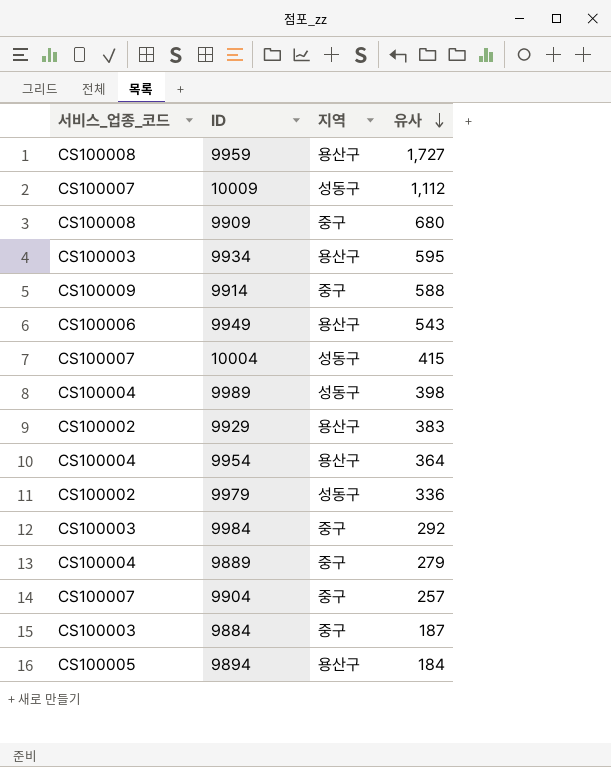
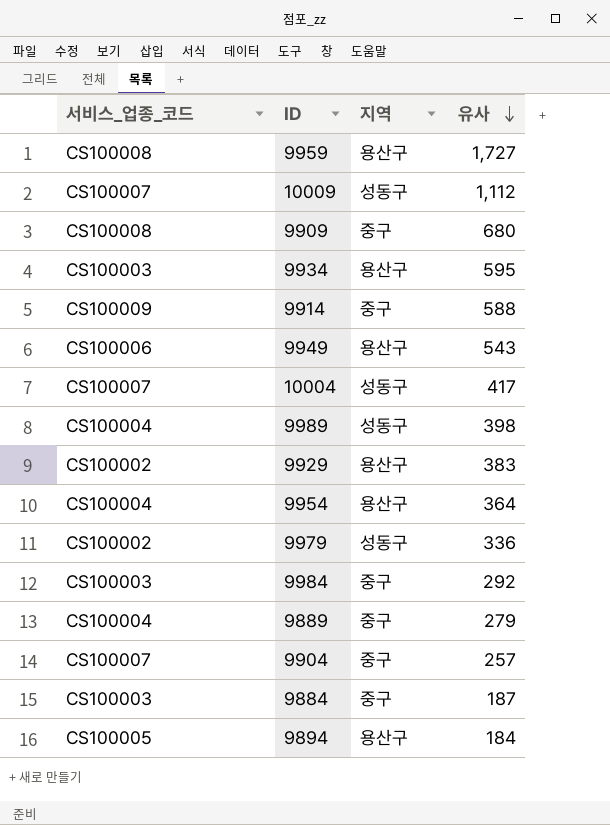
10004 | 유사: 415 -> 417

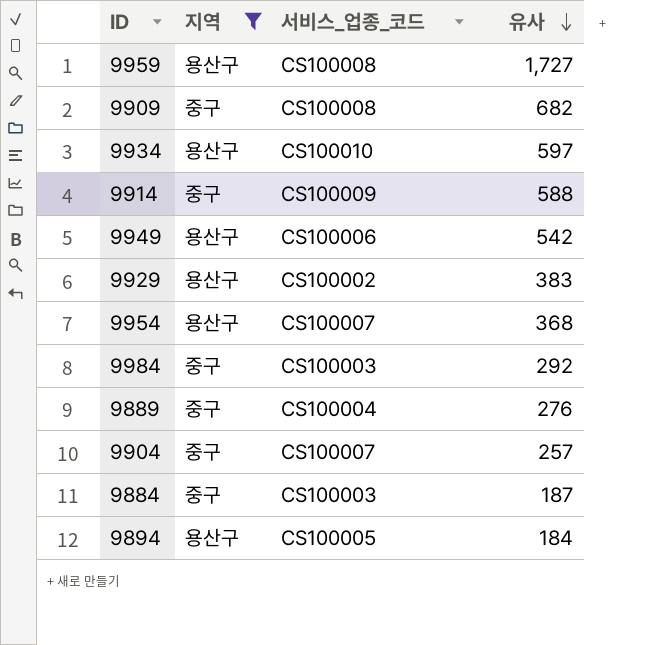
filter: none -> 지역 != 성동구
column 서비스_업종_코드 | position: 1 -> 3
9909 | 유사: 680 -> 682
9934 | 서비스_업종_코드: CS100003 -> CS100010
9934 | 유사: 595 -> 597
9949 | 유사: 543 -> 542
9954 | 서비스_업종_코드: CS100004 -> CS100007
9954 | 유사: 364 -> 368
9889 | 유사: 279 -> 276

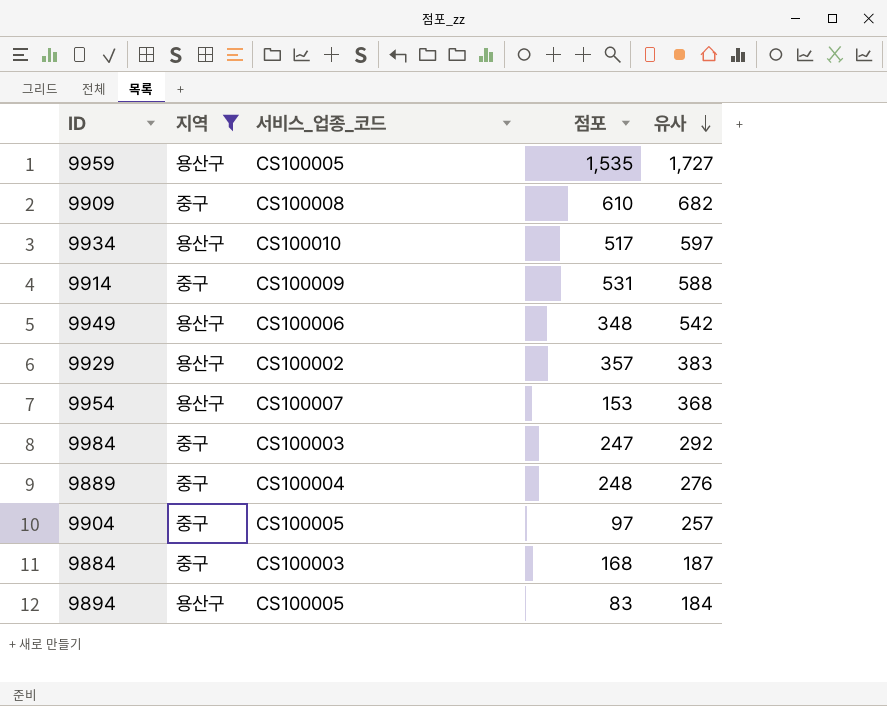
column 점포 | position: none -> 4
9959 | 서비스_업종_코드: CS100008 -> CS100005
9904 | 서비스_업종_코드: CS100007 -> CS100005

